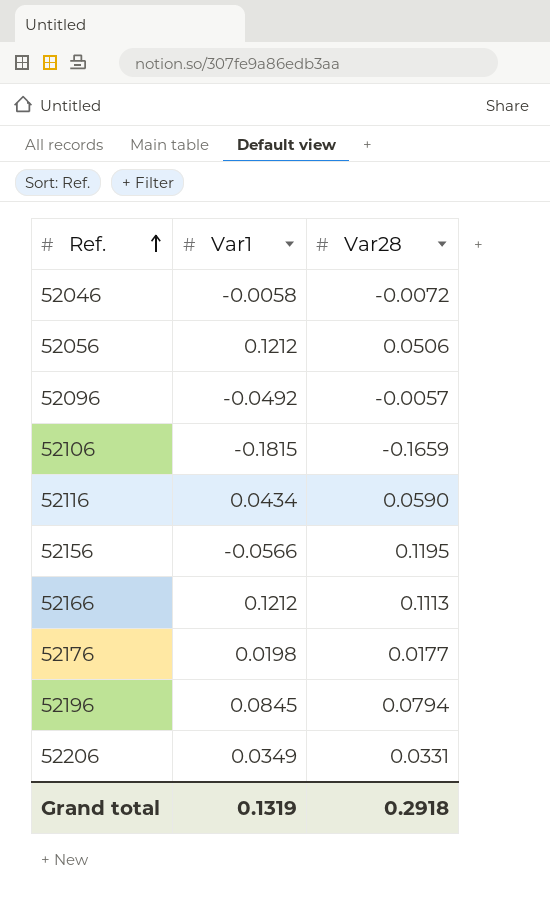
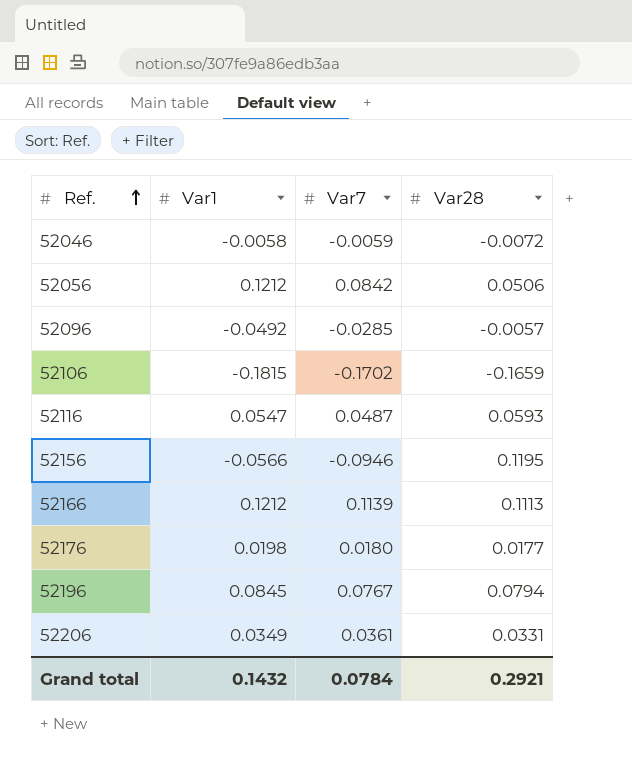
column Var7 | position: none -> 3
52116 | Var1: 0.0434 -> 0.0547
52116 | Var28: 0.0590 -> 0.0593
Grand total | Var1: 0.1319 -> 0.1432
Grand total | Var28: 0.2918 -> 0.2921

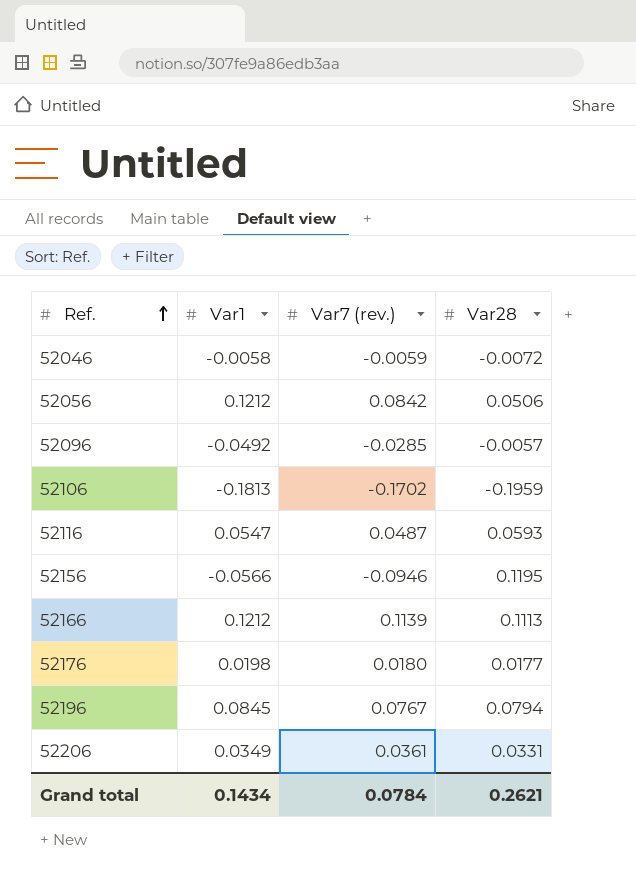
column name: Var7 -> Var7 (rev.)
52106 | Var1: -0.1815 -> -0.1813
52106 | Var28: -0.1659 -> -0.1959
Grand total | Var1: 0.1432 -> 0.1434
Grand total | Var28: 0.2921 -> 0.2621

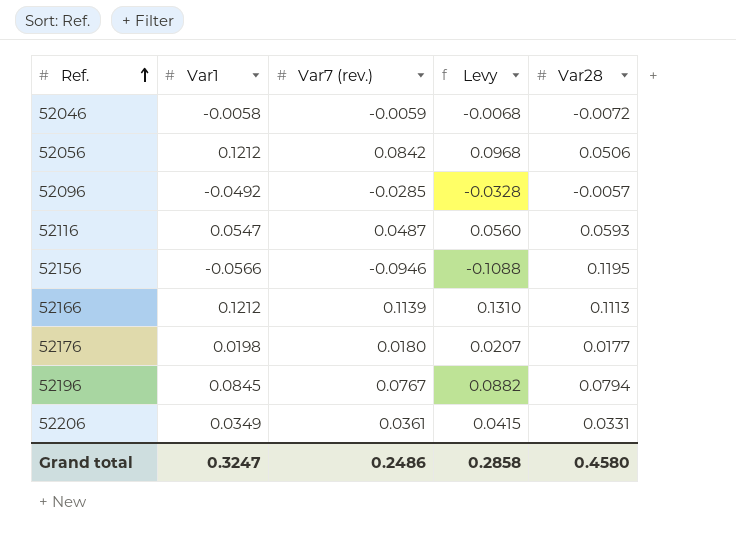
column Levy | formula: none -> [Var7 (rev.)] * 1.15
row 52106: -0.1813 | -0.1702 | -0.1959 -> none
Grand total | Var1: 0.1434 -> 0.3247
Grand total | Var7 (rev.): 0.0784 -> 0.2486
Grand total | Var28: 0.2621 -> 0.4580

